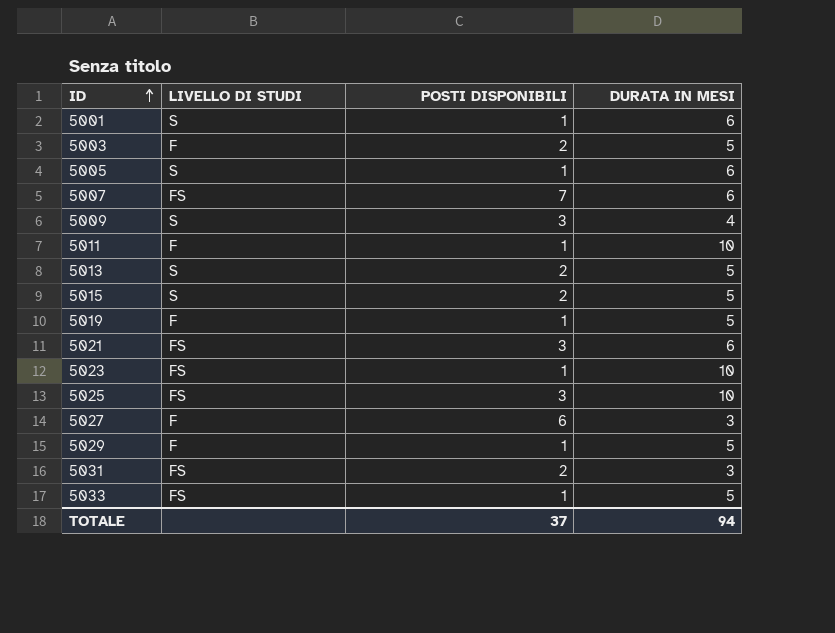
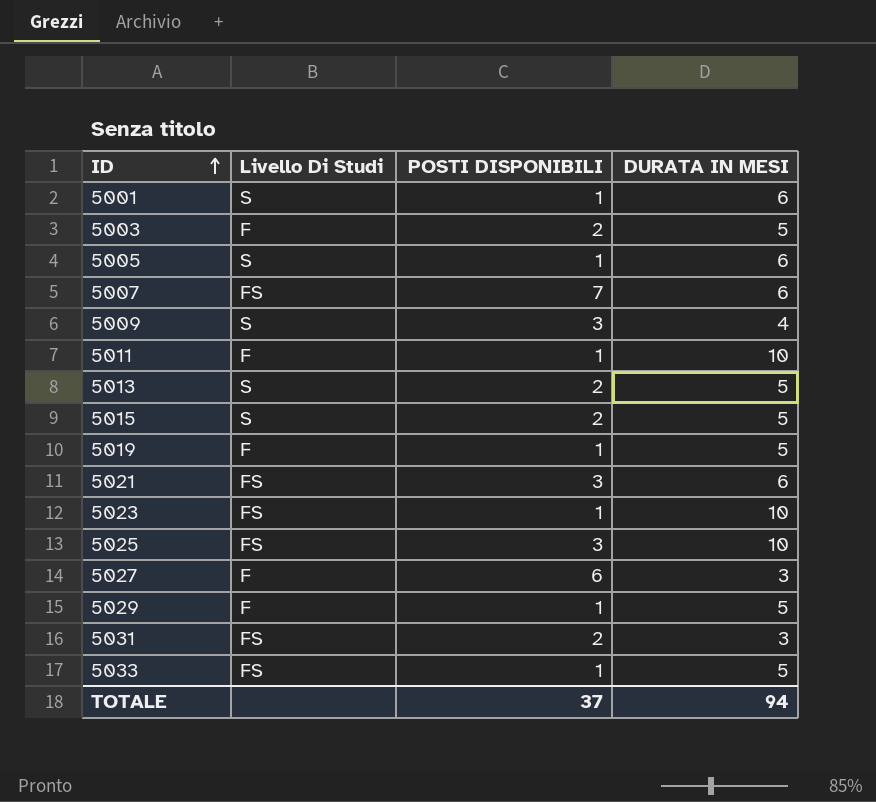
column name: LIVELLO DI STUDI -> Livello Di Studi

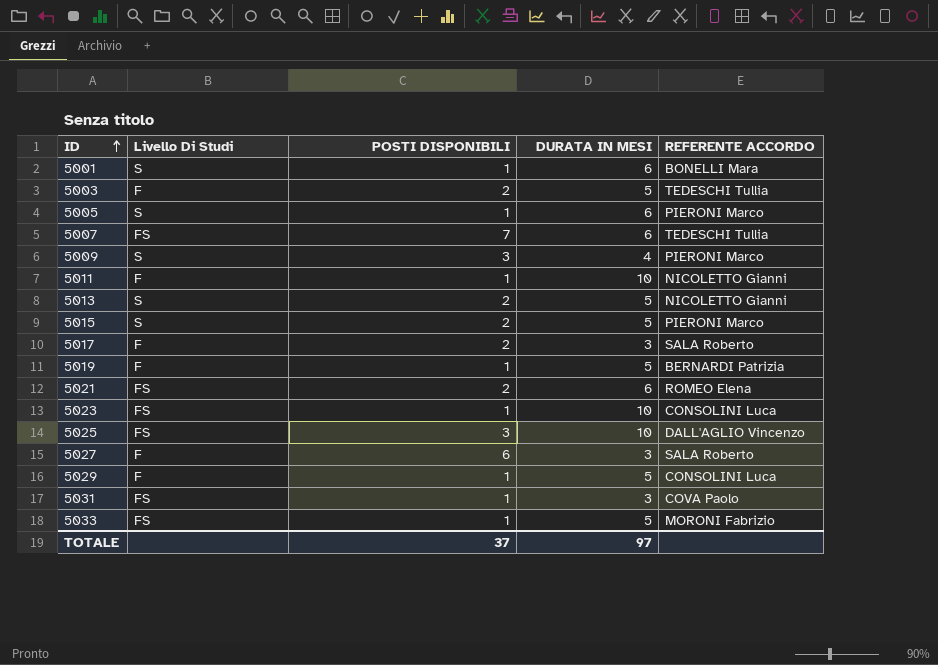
column REFERENTE ACCORDO | position: none -> 5
row 5017: none -> F | 2 | 3 | SALA Roberto
5021 | POSTI DISPONIBILI: 3 -> 2
5031 | POSTI DISPONIBILI: 2 -> 1
TOTALE | DURATA IN MESI: 94 -> 97

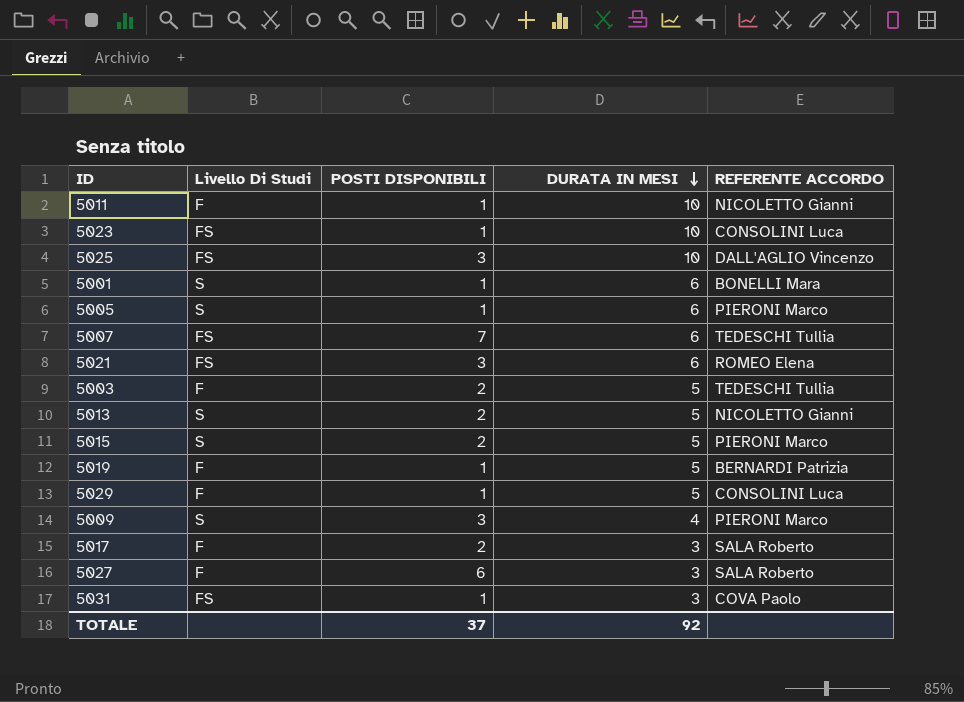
row order: ID ascending -> DURATA IN MESI descending
row 5033: FS | 1 | 5 | MORONI Fabrizio -> none
5021 | POSTI DISPONIBILI: 2 -> 3
TOTALE | DURATA IN MESI: 97 -> 92

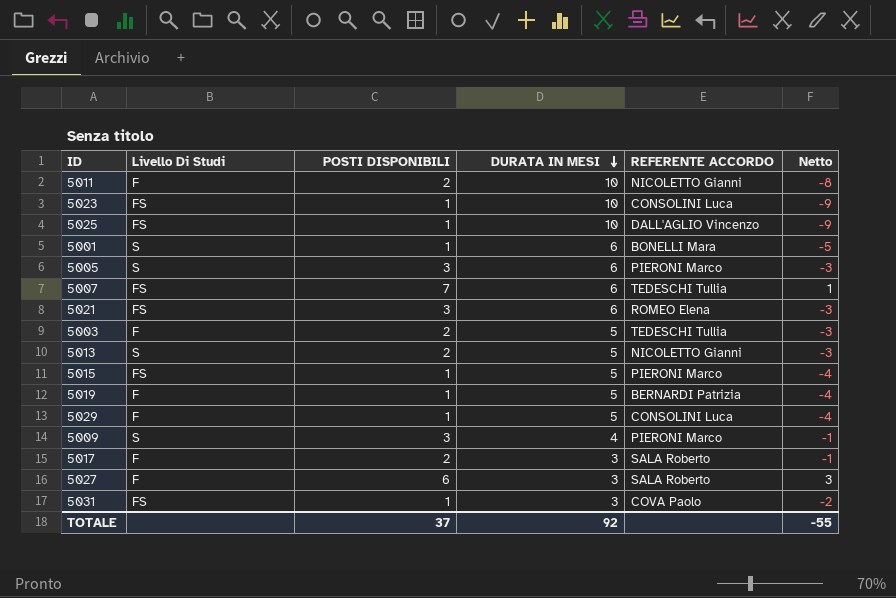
column Netto | formula: none -> [POSTI DISPONIBILI] - [DURATA IN MESI]
5011 | POSTI DISPONIBILI: 1 -> 2
5025 | POSTI DISPONIBILI: 3 -> 1
5005 | POSTI DISPONIBILI: 1 -> 3
5015 | Livello Di Studi: S -> FS
5015 | POSTI DISPONIBILI: 2 -> 1

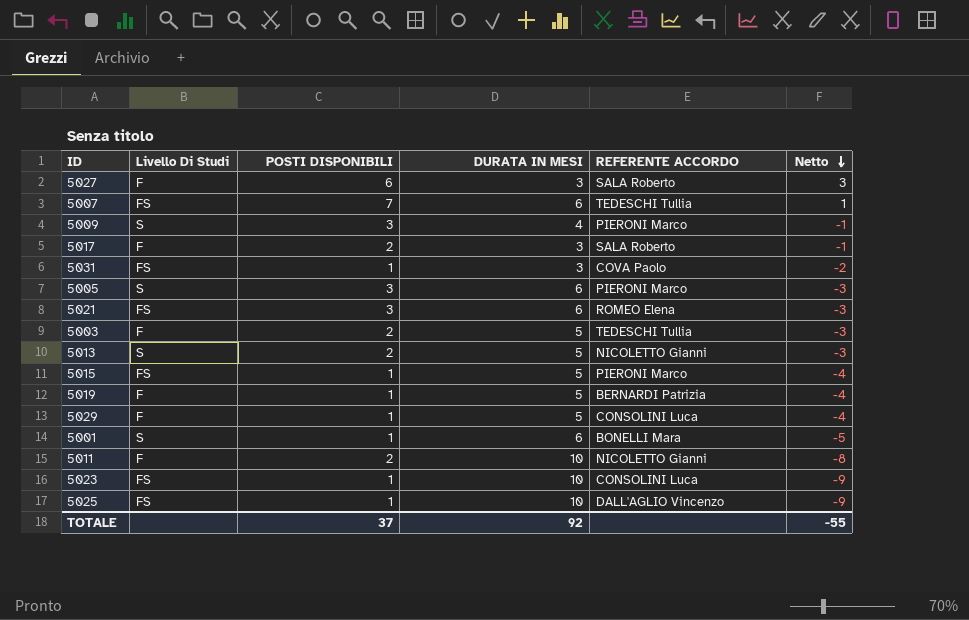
row order: DURATA IN MESI descending -> Netto descending

